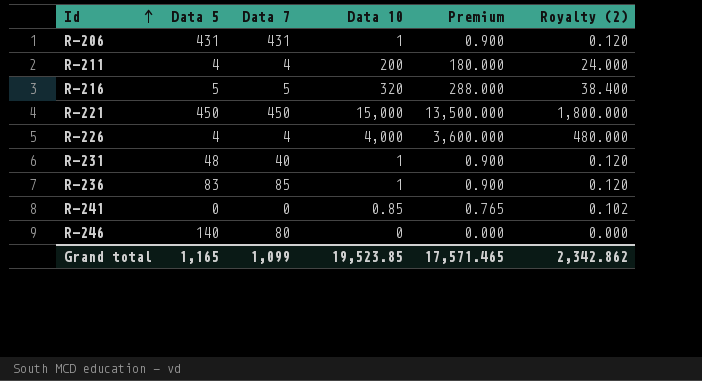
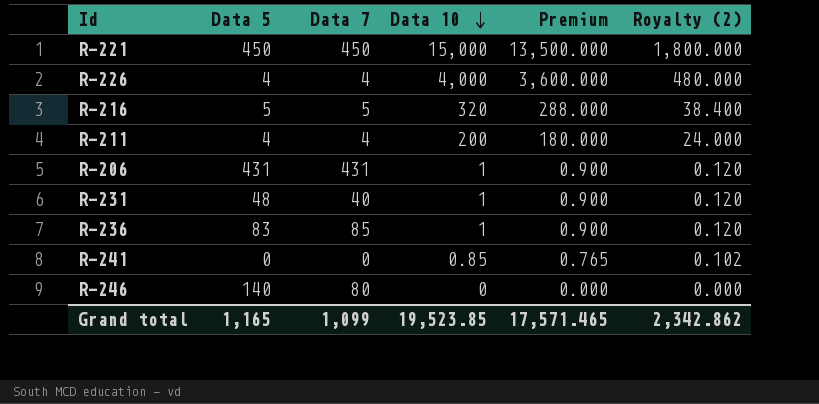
row order: Id ascending -> Data 10 descending

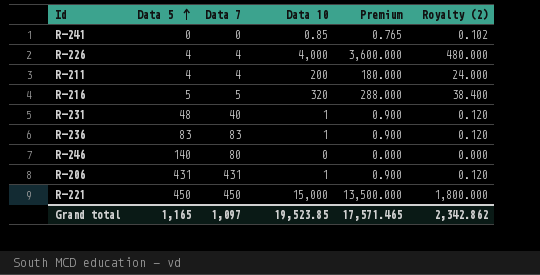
row order: Data 10 descending -> Data 5 ascending
R-236 | Data 7: 85 -> 83
Grand total | Data 7: 1,099 -> 1,097

